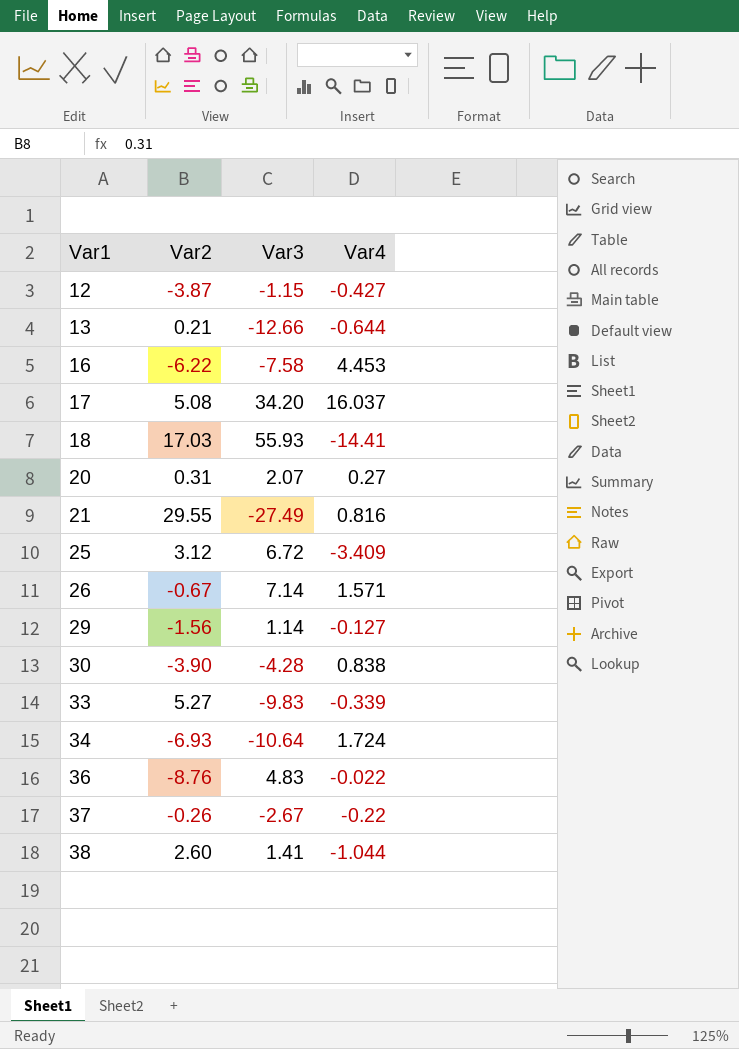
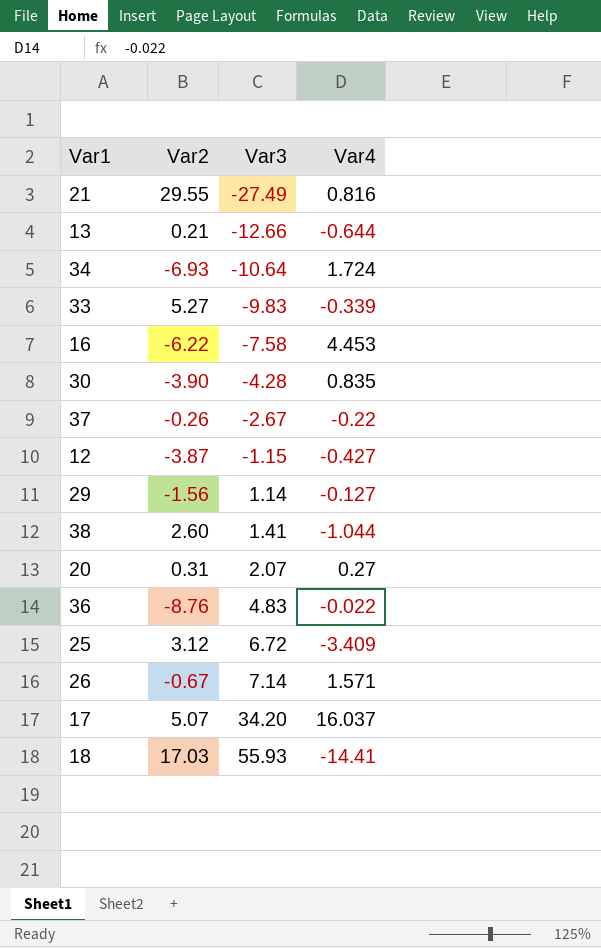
row order: Var1 ascending -> Var3 ascending
30 | Var4: 0.838 -> 0.835
17 | Var2: 5.08 -> 5.07

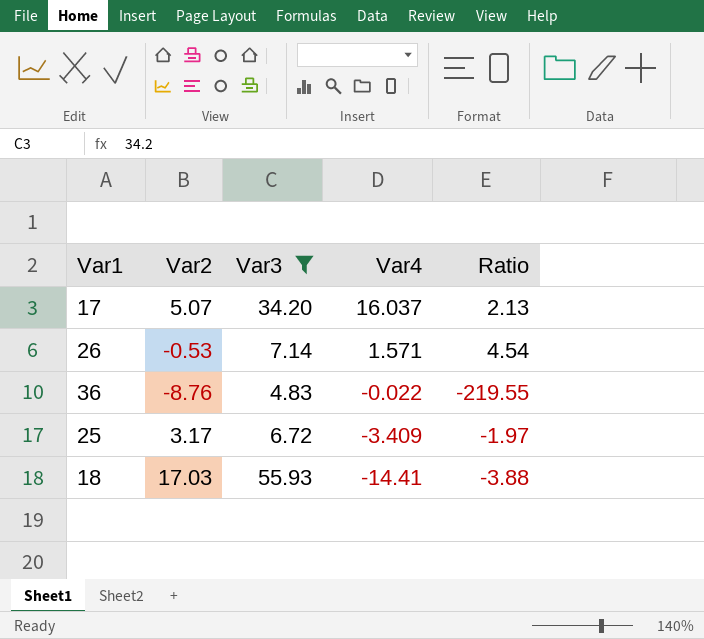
filter: none -> Var3 >= 4.83
row order: Var3 ascending -> Var4 descending
column Ratio | formula: none -> [Var3] / [Var4]
26 | Var2: -0.67 -> -0.53
25 | Var2: 3.12 -> 3.17

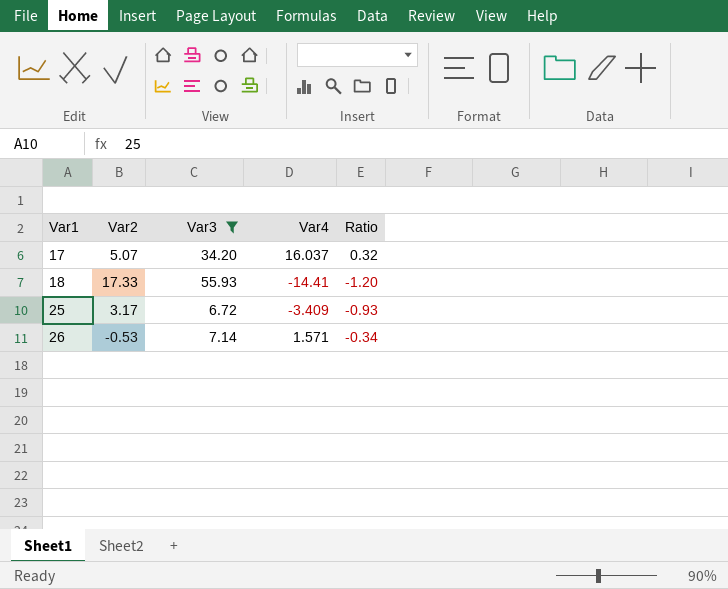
row order: Var4 descending -> Var1 ascending
column Ratio | formula: [Var3] / [Var4] -> [Var2] / [Var4]
row 36: -8.76 | 4.83 | -0.022 | -219.55 -> none
18 | Var2: 17.03 -> 17.33

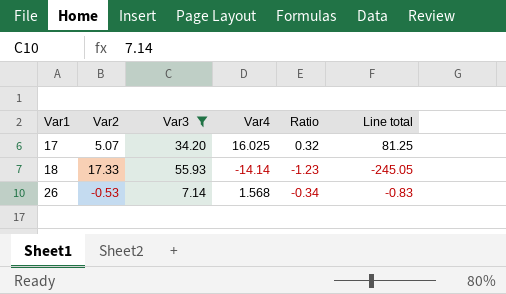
column Line total | formula: none -> [Var2] * [Var4]
row 25: 3.17 | 6.72 | -3.409 | -0.93 -> none
17 | Var4: 16.037 -> 16.025
18 | Var4: -14.41 -> -14.14
18 | Ratio: -1.20 -> -1.23
26 | Var4: 1.571 -> 1.568

